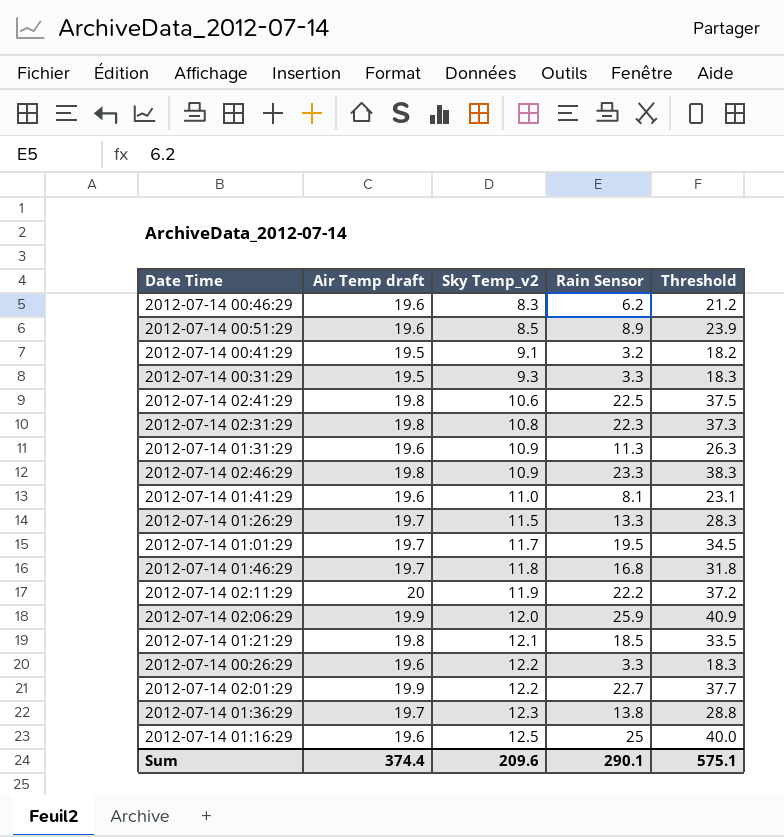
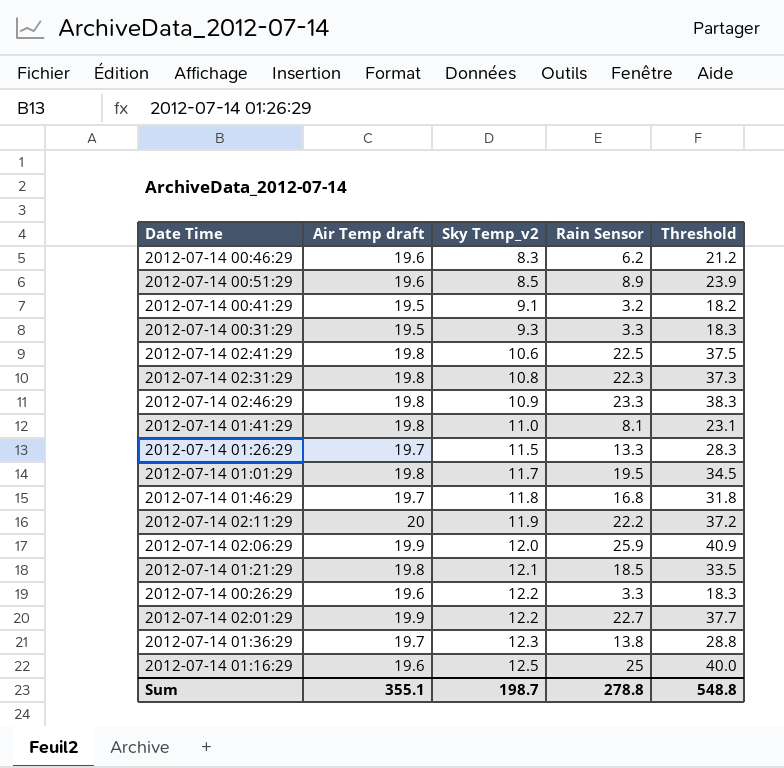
row 2012-07-14 01:31:29: 19.6 | 10.9 | 11.3 | 26.3 -> none
2012-07-14 01:41:29 | Air Temp draft: 19.6 -> 19.8
2012-07-14 01:01:29 | Air Temp draft: 19.7 -> 19.8
Sum | Air Temp draft: 374.4 -> 355.1
Sum | Sky Temp_v2: 209.6 -> 198.7
Sum | Rain Sensor: 290.1 -> 278.8
Sum | Threshold: 575.1 -> 548.8

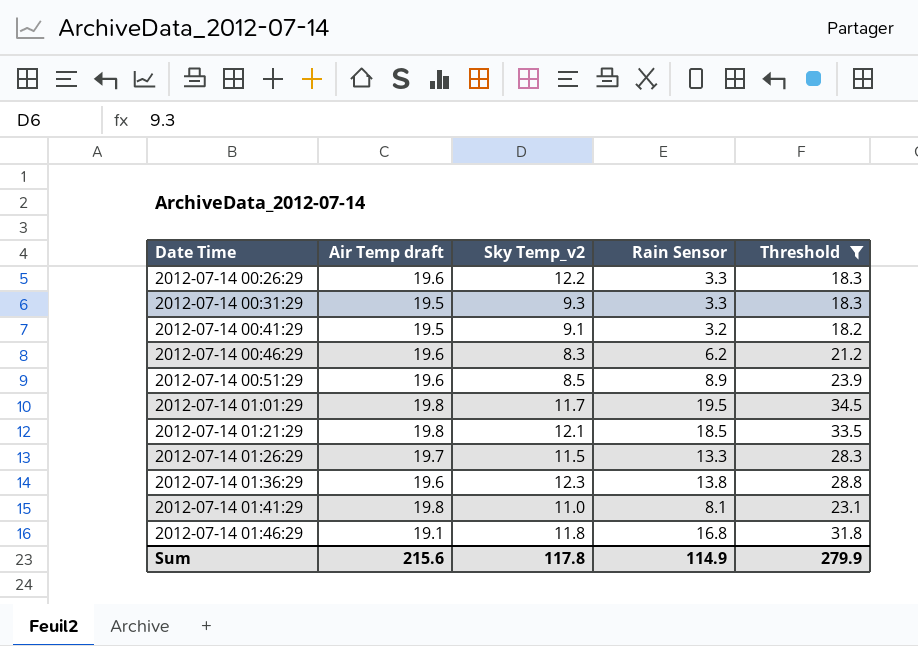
filter: none -> Threshold <= 34.5
row order: Sky Temp_v2 ascending -> Date Time ascending
2012-07-14 01:36:29 | Air Temp draft: 19.7 -> 19.6
2012-07-14 01:46:29 | Air Temp draft: 19.7 -> 19.1
Sum | Air Temp draft: 355.1 -> 215.6
Sum | Sky Temp_v2: 198.7 -> 117.8
Sum | Rain Sensor: 278.8 -> 114.9
Sum | Threshold: 548.8 -> 279.9

